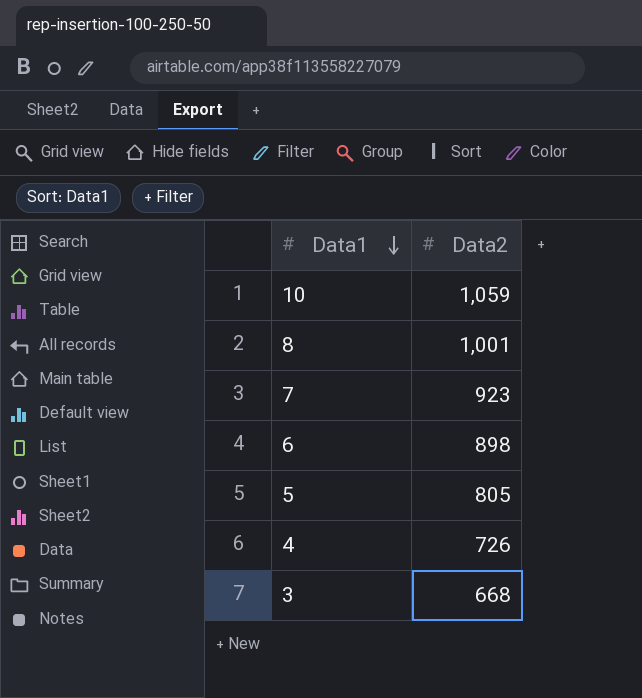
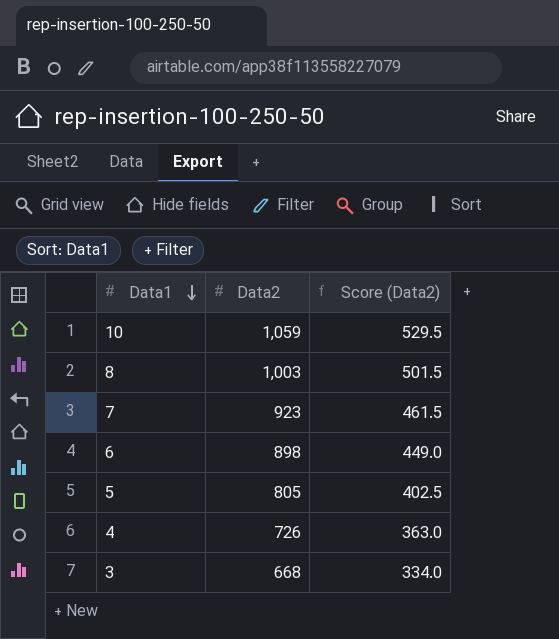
column Score (Data2) | formula: none -> [Data2] * 0.5
8 | Data2: 1,001 -> 1,003

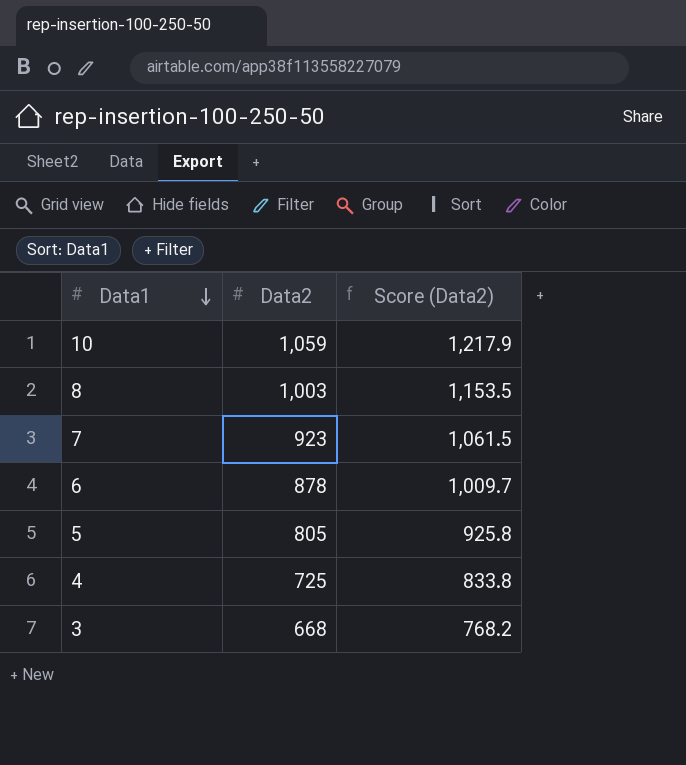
column Score (Data2) | formula: [Data2] * 0.5 -> [Data2] * 1.15
6 | Data2: 898 -> 878
4 | Data2: 726 -> 725

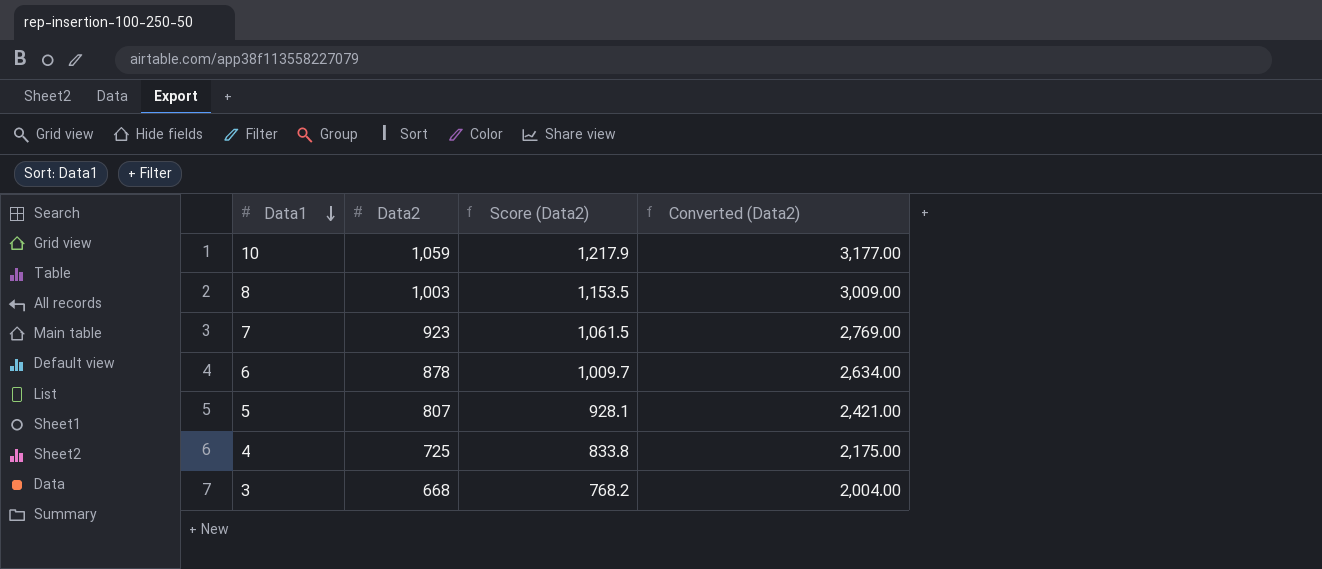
column Converted (Data2) | formula: none -> [Data2] * 3
5 | Data2: 805 -> 807
5 | Score (Data2): 925.8 -> 928.1

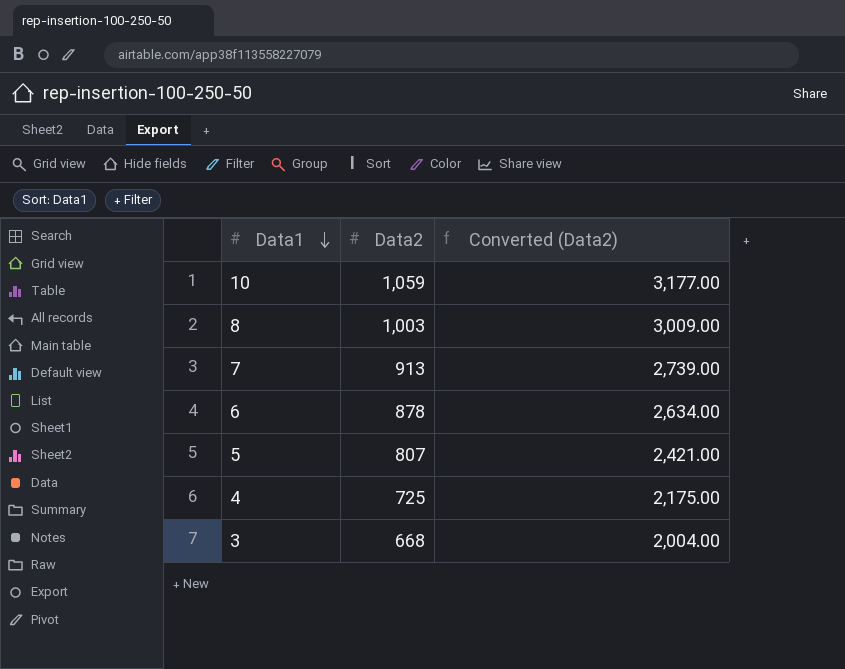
column Score (Data2) | formula: [Data2] * 1.15 -> none
7 | Data2: 923 -> 913
7 | Converted (Data2): 2,769.00 -> 2,739.00

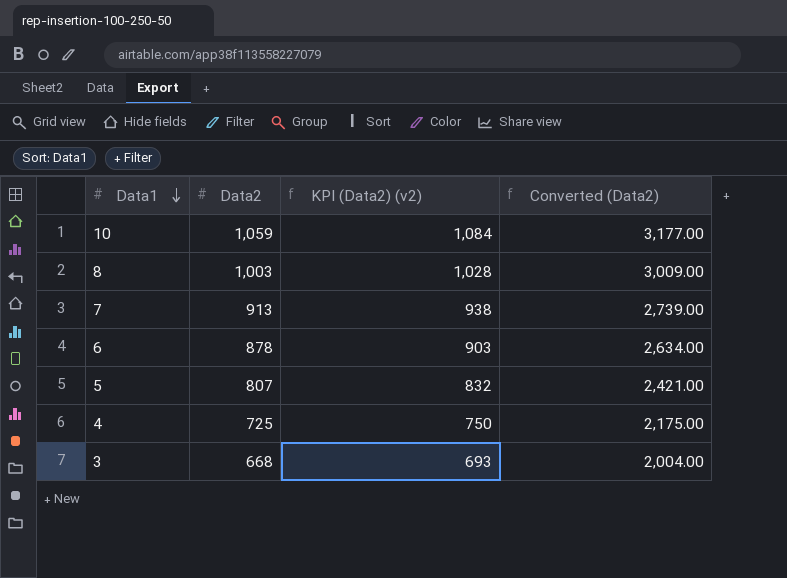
column KPI (Data2) (v2) | formula: none -> [Data2] + 25

